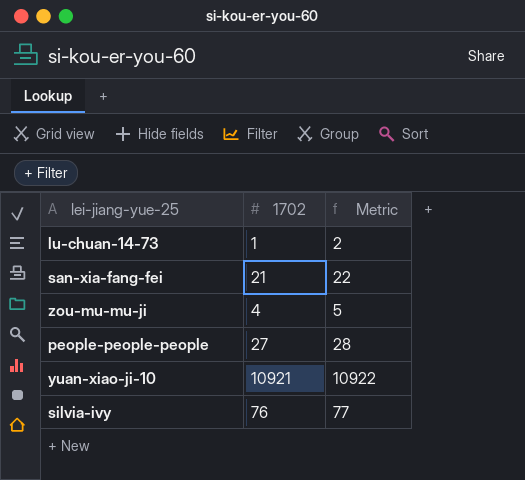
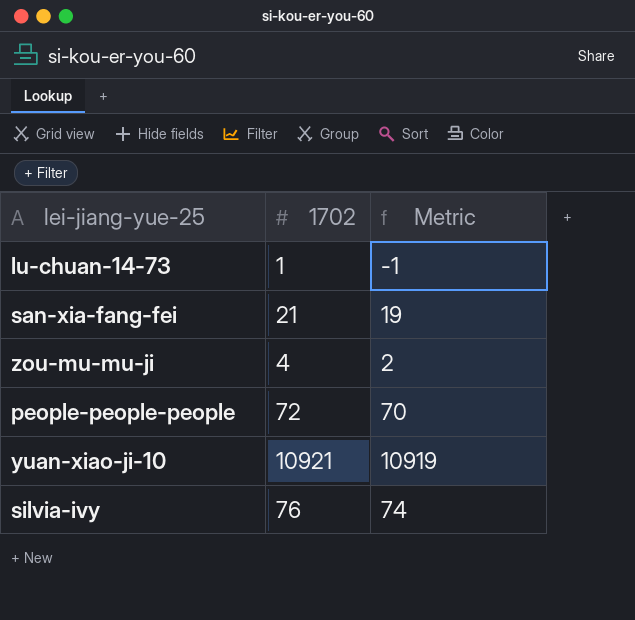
column Metric | formula: [1702] + 1 -> [1702] - 2
people-people-people | 1702: 27 -> 72

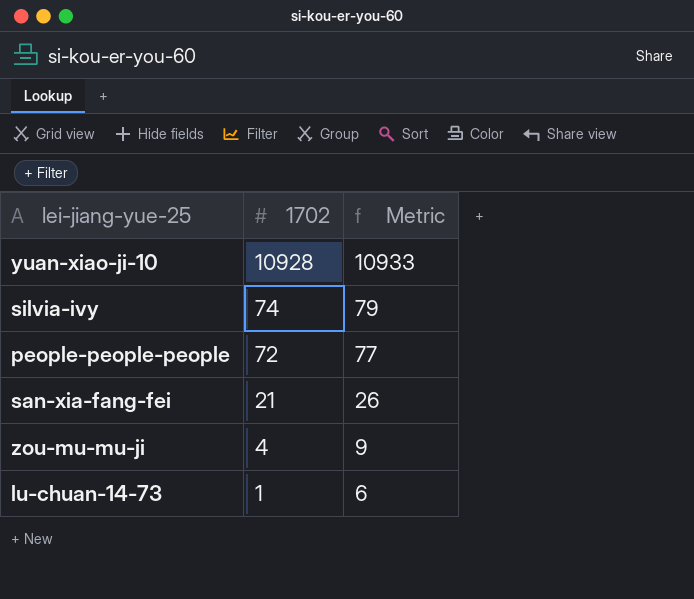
row order: none -> 1702 descending
column Metric | formula: [1702] - 2 -> [1702] + 5
yuan-xiao-ji-10 | 1702: 10921 -> 10928
silvia-ivy | 1702: 76 -> 74

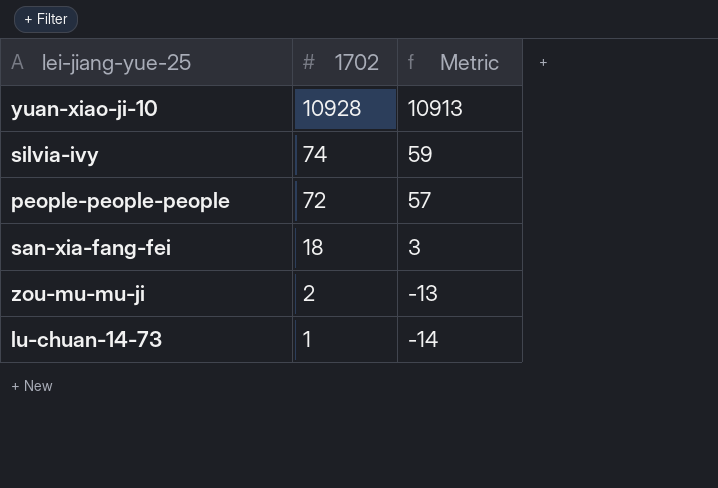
column Metric | formula: [1702] + 5 -> [1702] - 15
san-xia-fang-fei | 1702: 21 -> 18
zou-mu-mu-ji | 1702: 4 -> 2

